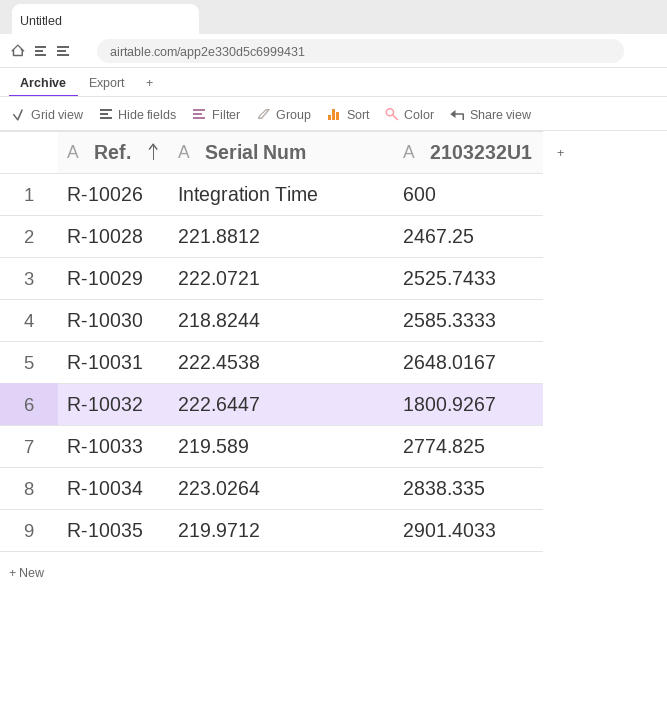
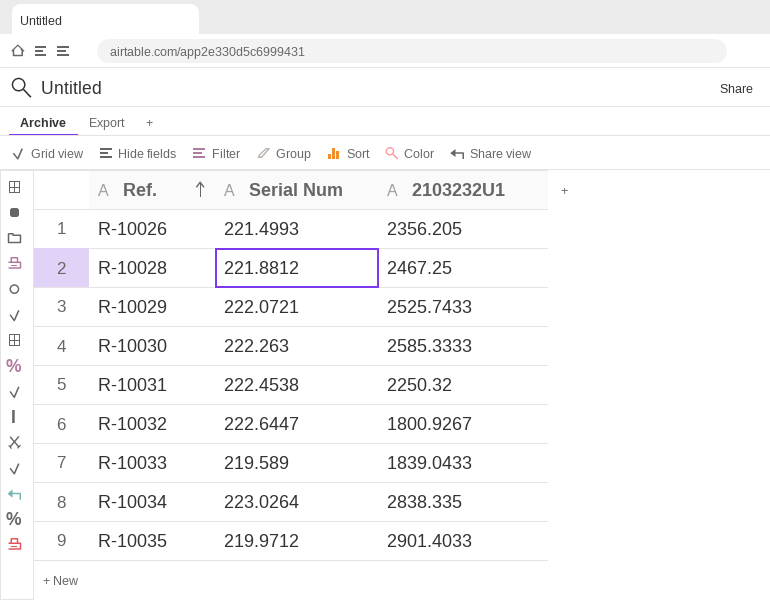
R-10026 | Serial Num: Integration Time -> 221.4993
R-10026 | 2103232U1: 600 -> 2356.205
R-10030 | Serial Num: 218.8244 -> 222.263
R-10031 | 2103232U1: 2648.0167 -> 2250.32
R-10033 | 2103232U1: 2774.825 -> 1839.0433

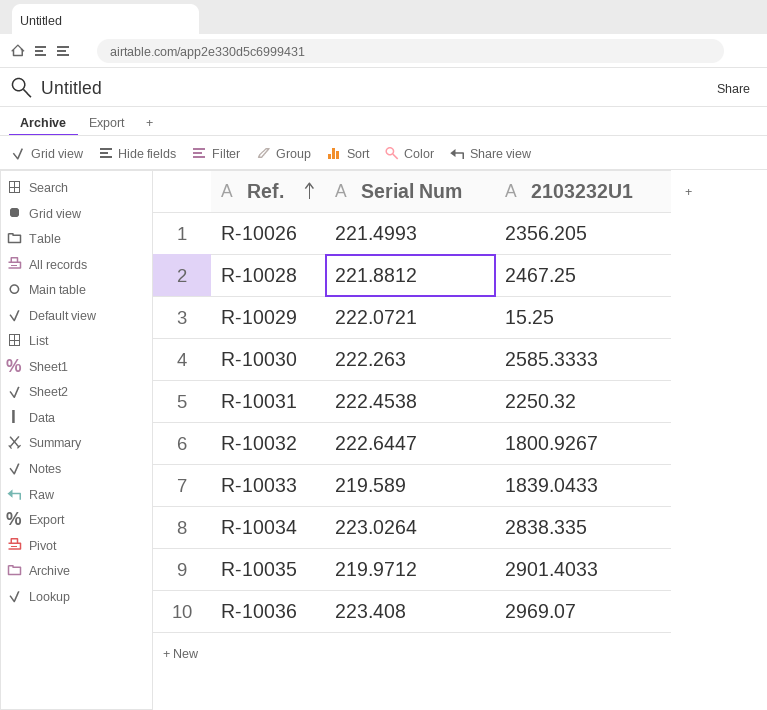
R-10029 | 2103232U1: 2525.7433 -> 15.25
row R-10036: none -> 223.408 | 2969.07

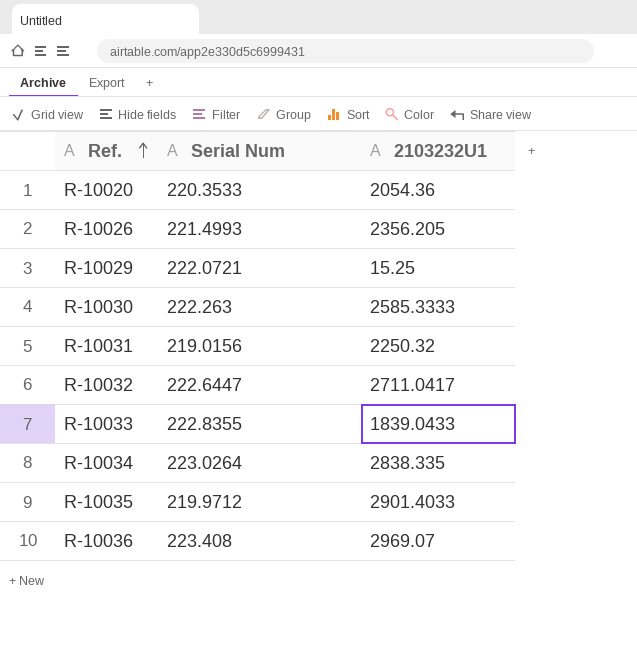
row R-10028: 221.8812 | 2467.25 -> none
row R-10020: none -> 220.3533 | 2054.36
R-10031 | Serial Num: 222.4538 -> 219.0156
R-10032 | 2103232U1: 1800.9267 -> 2711.0417
R-10033 | Serial Num: 219.589 -> 222.8355

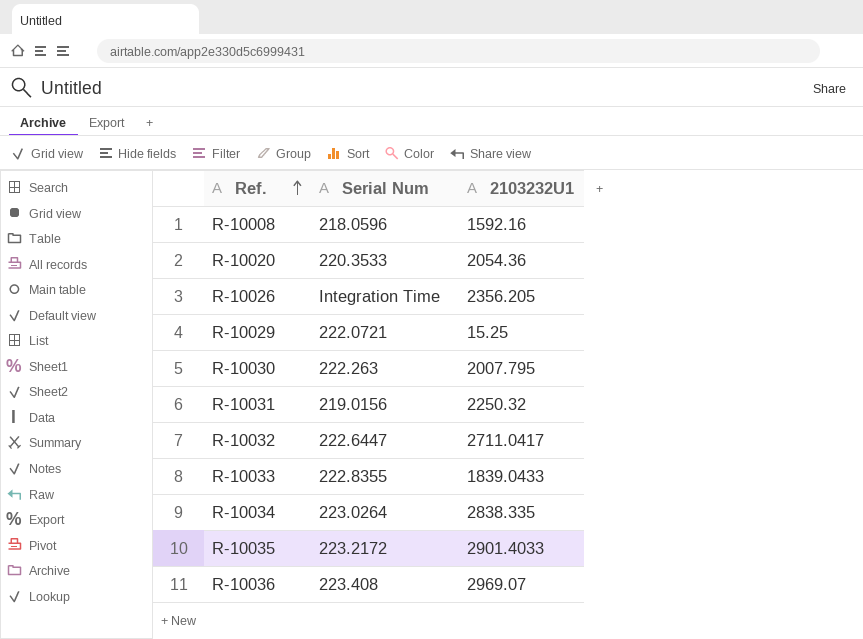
row R-10008: none -> 218.0596 | 1592.16
R-10026 | Serial Num: 221.4993 -> Integration Time
R-10030 | 2103232U1: 2585.3333 -> 2007.795
R-10035 | Serial Num: 219.9712 -> 223.2172

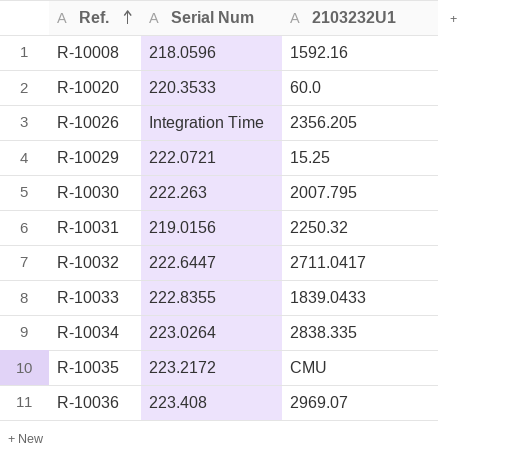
R-10020 | 2103232U1: 2054.36 -> 60.0
R-10035 | 2103232U1: 2901.4033 -> CMU

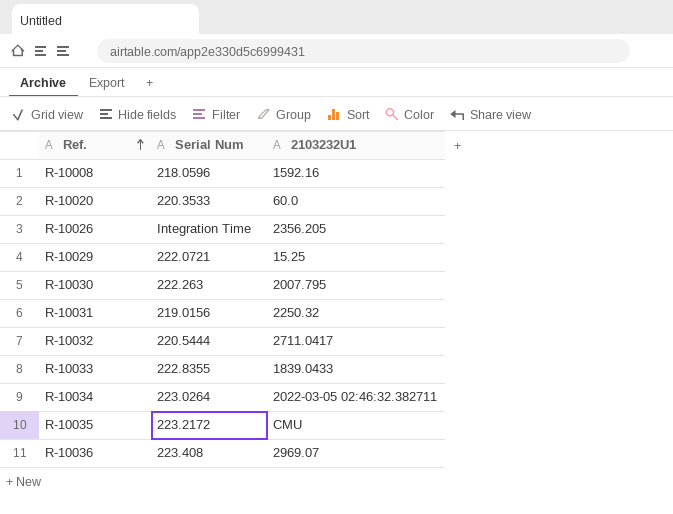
R-10032 | Serial Num: 222.6447 -> 220.5444
R-10034 | 2103232U1: 2838.335 -> 2022-03-05 02:46:32.382711

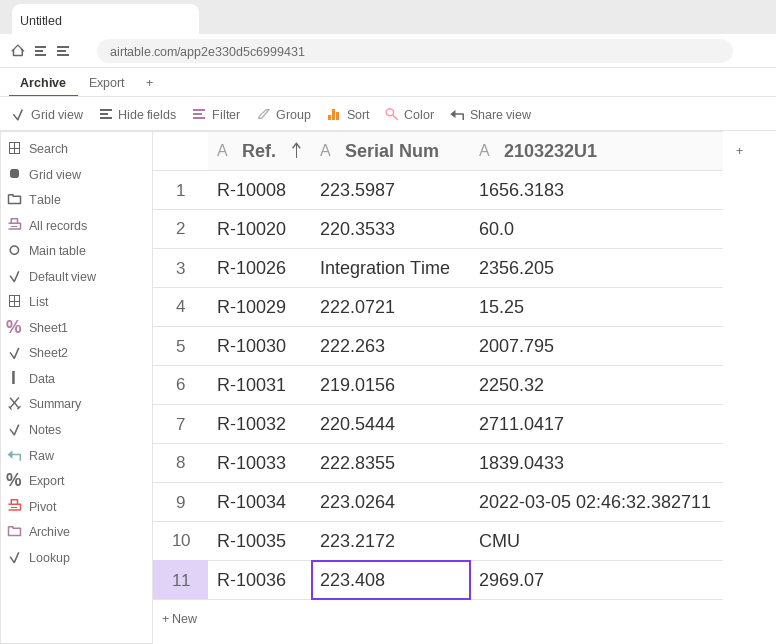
R-10008 | Serial Num: 218.0596 -> 223.5987
R-10008 | 2103232U1: 1592.16 -> 1656.3183

